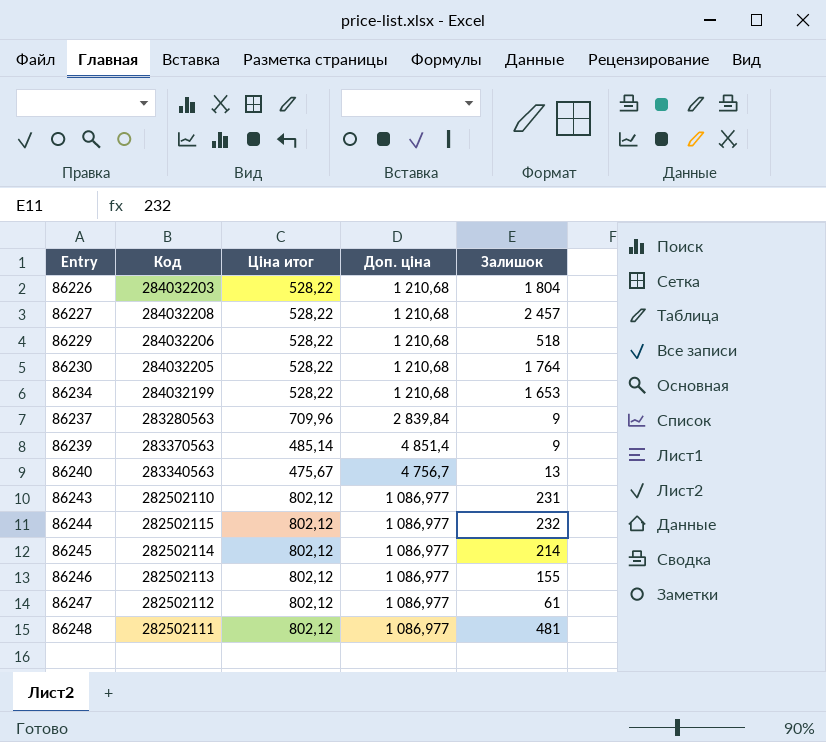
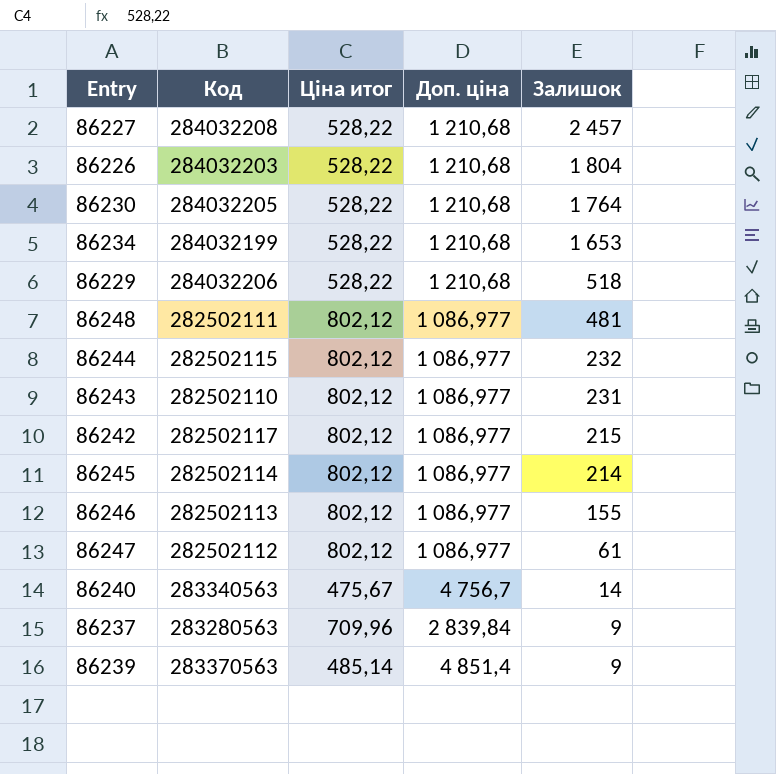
row order: Entry ascending -> Залишок descending
row 86242: none -> 282502117 | 802,12 | 1 086,977 | 215
86240 | Залишок: 13 -> 14

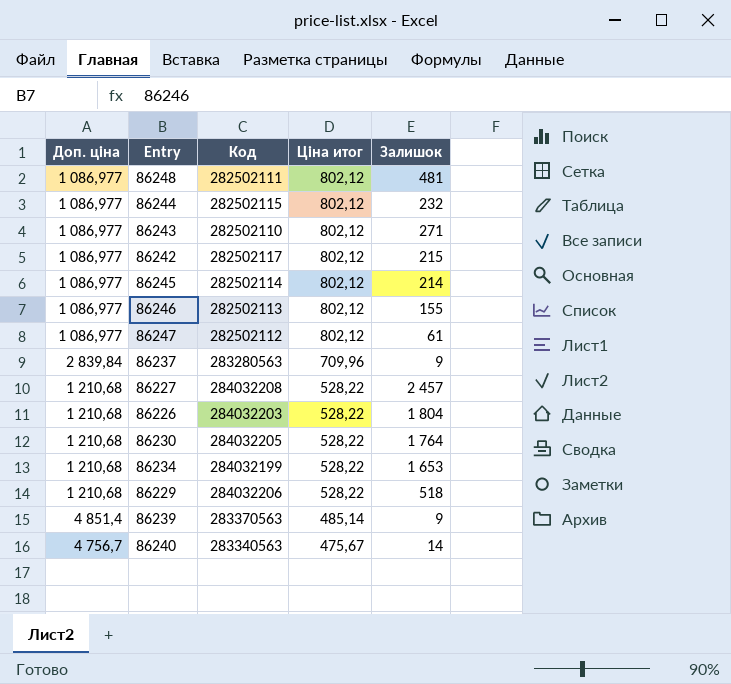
row order: Залишок descending -> Ціна итог descending
column Доп. ціна | position: 4 -> 1
86243 | Залишок: 231 -> 271

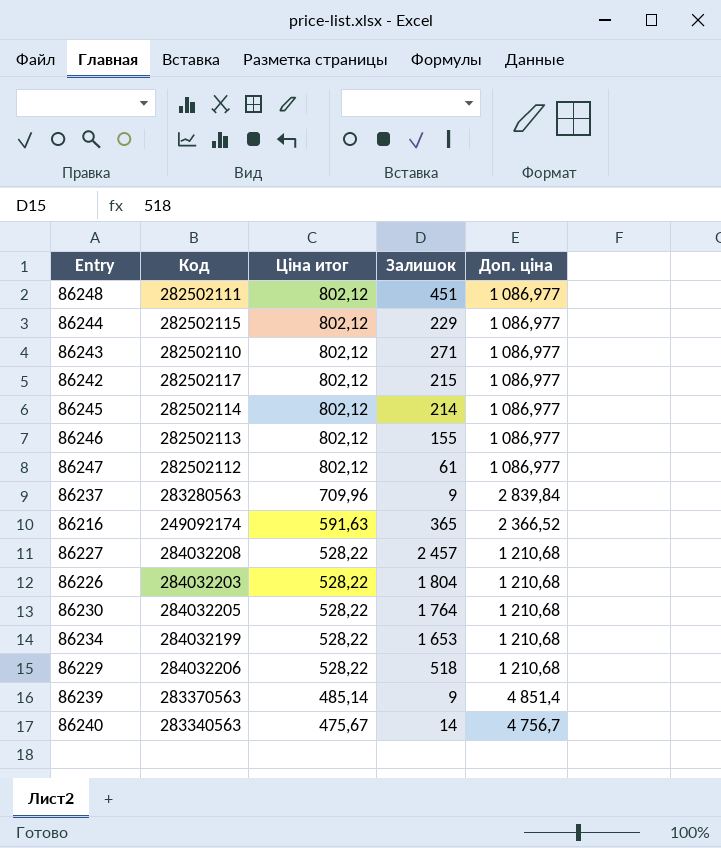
column Доп. ціна | position: 1 -> 5
86248 | Залишок: 481 -> 451
86244 | Залишок: 232 -> 229
row 86216: none -> 249092174 | 591,63 | 365 | 2 366,52

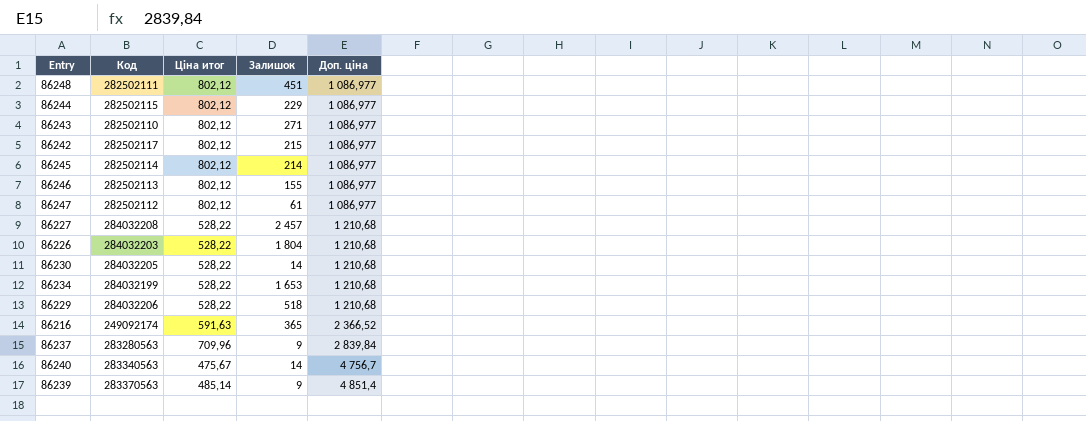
row order: Ціна итог descending -> Доп. ціна ascending
86230 | Залишок: 1 764 -> 14

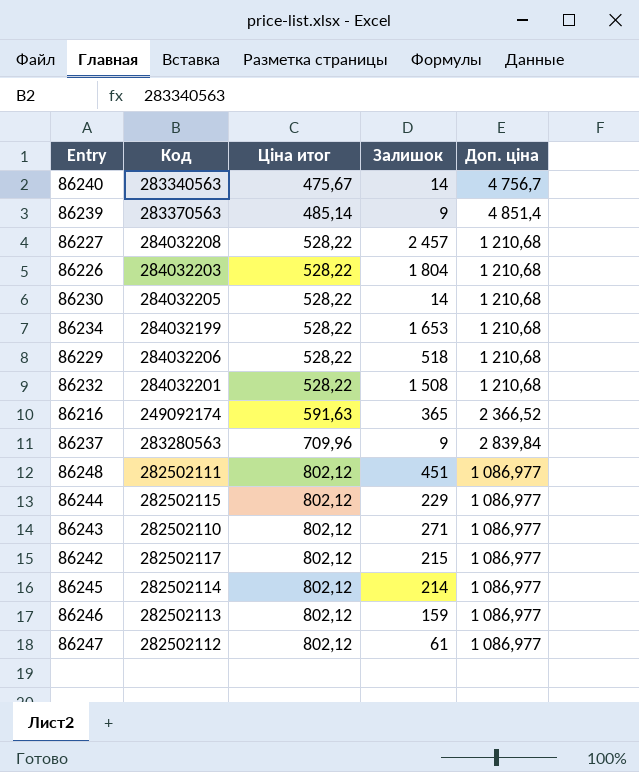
row order: Доп. ціна ascending -> Ціна итог ascending
row 86232: none -> 284032201 | 528,22 | 1 508 | 1 210,68
86246 | Залишок: 155 -> 159

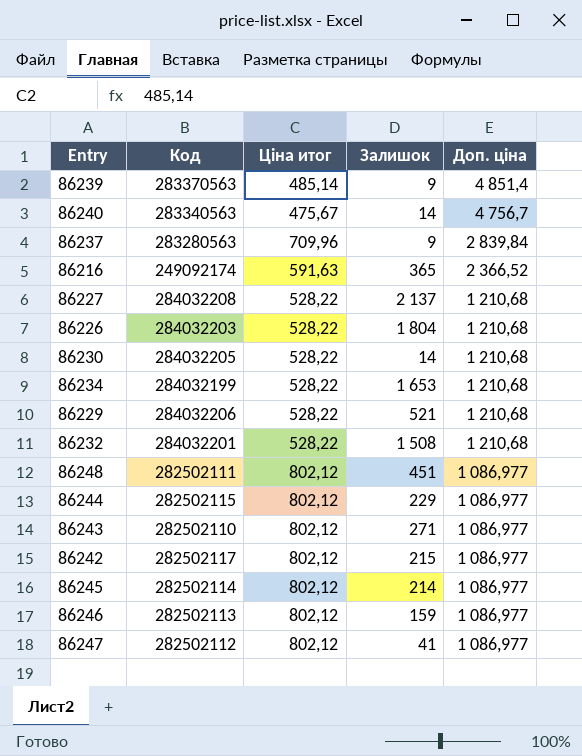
row order: Ціна итог ascending -> Доп. ціна descending
86227 | Залишок: 2 457 -> 2 137
86229 | Залишок: 518 -> 521
86247 | Залишок: 61 -> 41

